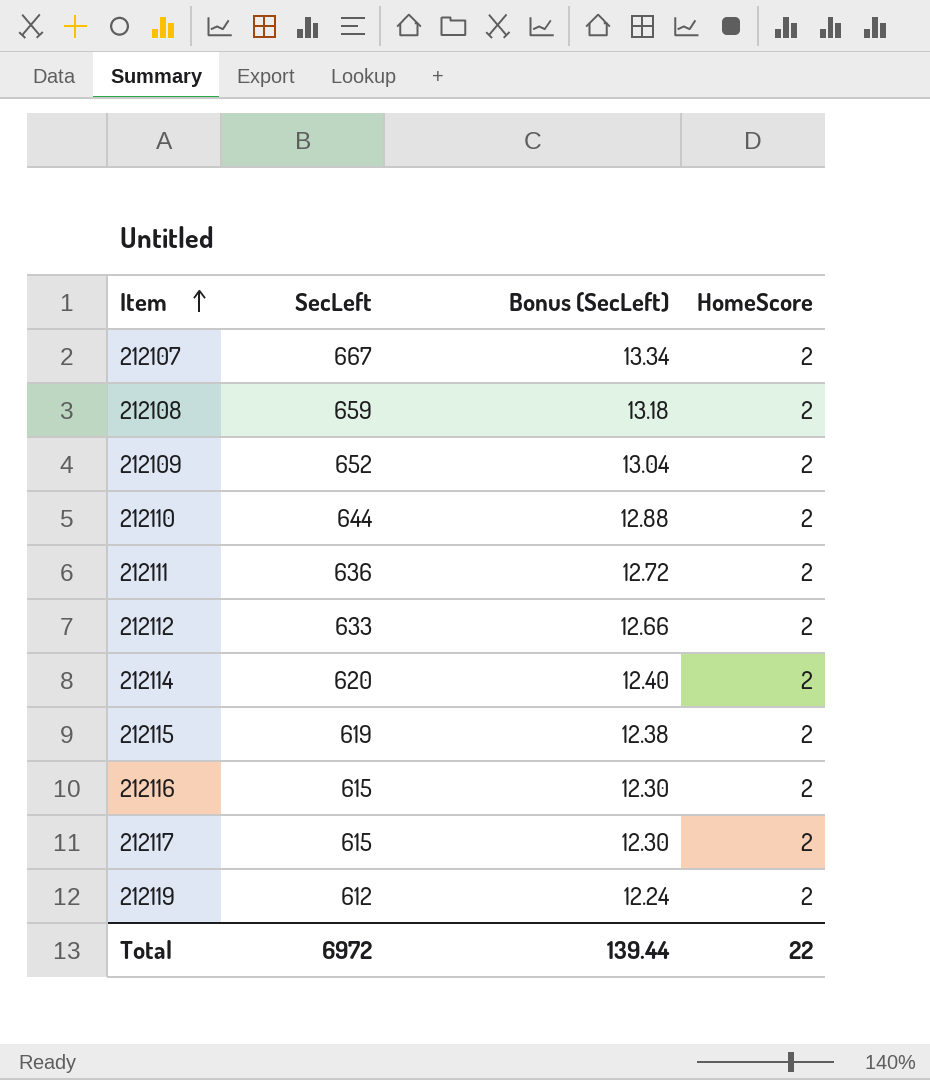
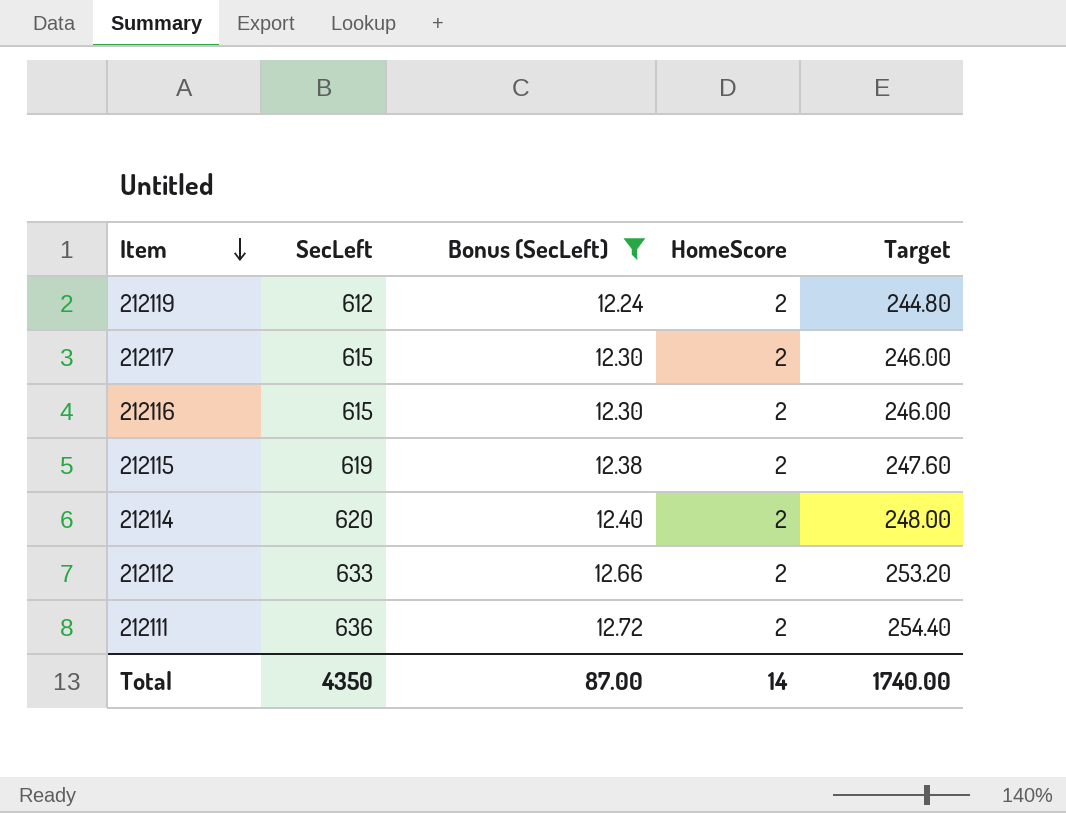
filter: none -> Bonus (SecLeft) <= 12.72
row order: Item ascending -> Item descending
column Target | formula: none -> [SecLeft] * 0.4
Total | SecLeft: 6972 -> 4350
Total | Bonus (SecLeft): 139.44 -> 87.00
Total | HomeScore: 22 -> 14

